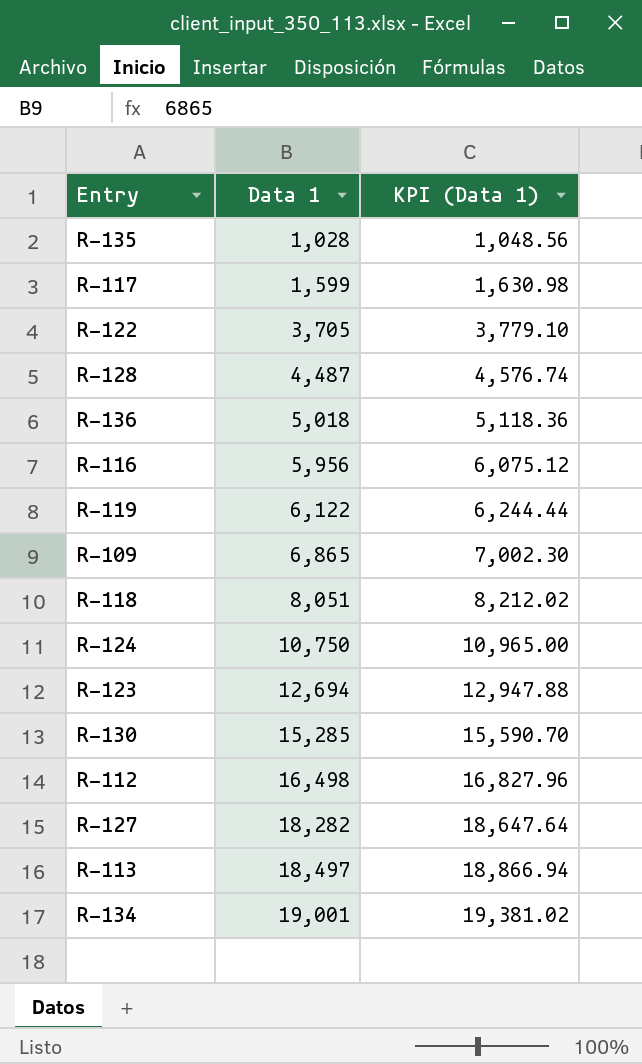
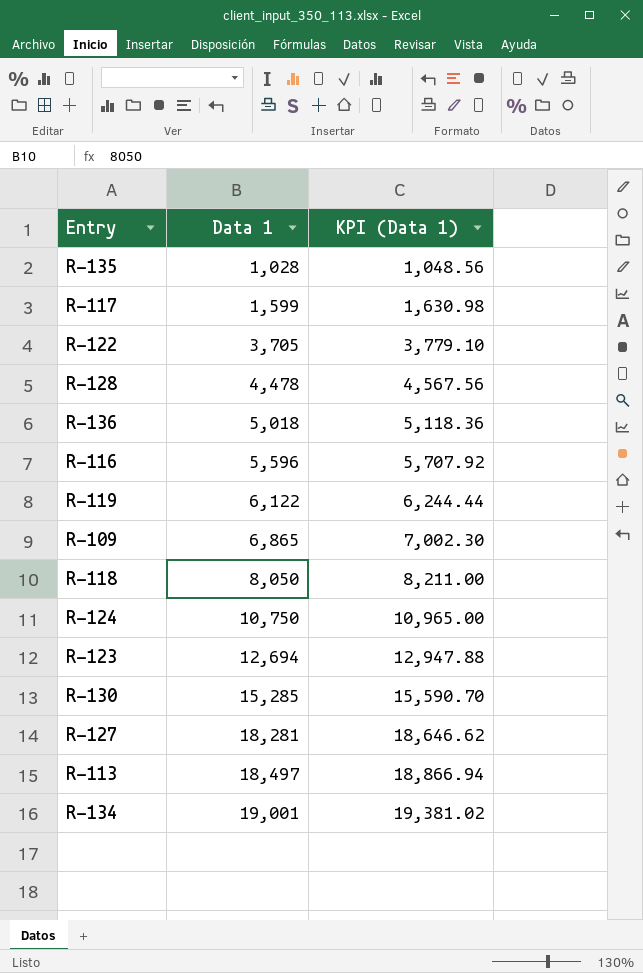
row R-112: 16,498 | 16,827.96 -> none
R-128 | Data 1: 4,487 -> 4,478
R-128 | KPI (Data 1): 4,576.74 -> 4,567.56
R-116 | Data 1: 5,956 -> 5,596
R-116 | KPI (Data 1): 6,075.12 -> 5,707.92
R-118 | Data 1: 8,051 -> 8,050
R-118 | KPI (Data 1): 8,212.02 -> 8,211.00
R-127 | Data 1: 18,282 -> 18,281
R-127 | KPI (Data 1): 18,647.64 -> 18,646.62

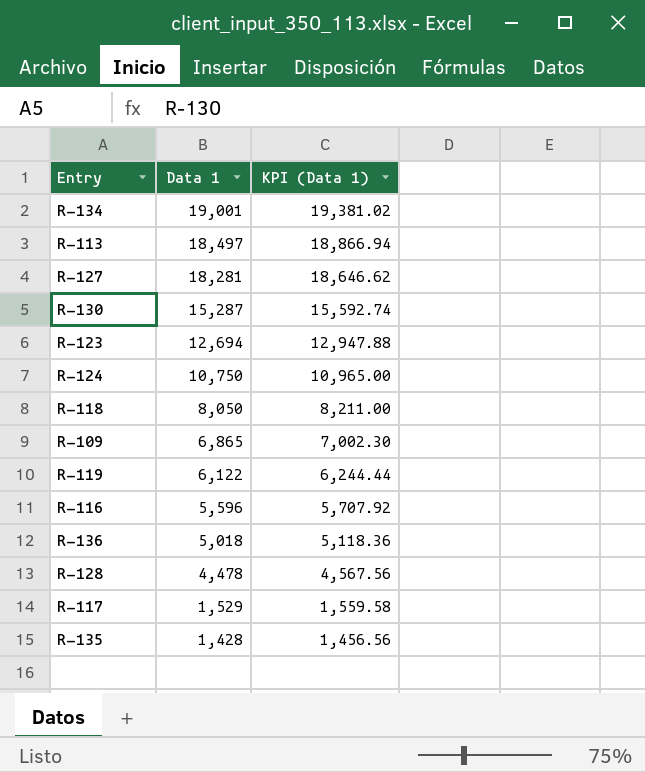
row order: Data 1 ascending -> Data 1 descending
row R-122: 3,705 | 3,779.10 -> none
R-130 | Data 1: 15,285 -> 15,287
R-130 | KPI (Data 1): 15,590.70 -> 15,592.74
R-117 | Data 1: 1,599 -> 1,529
R-117 | KPI (Data 1): 1,630.98 -> 1,559.58
R-135 | Data 1: 1,028 -> 1,428
R-135 | KPI (Data 1): 1,048.56 -> 1,456.56

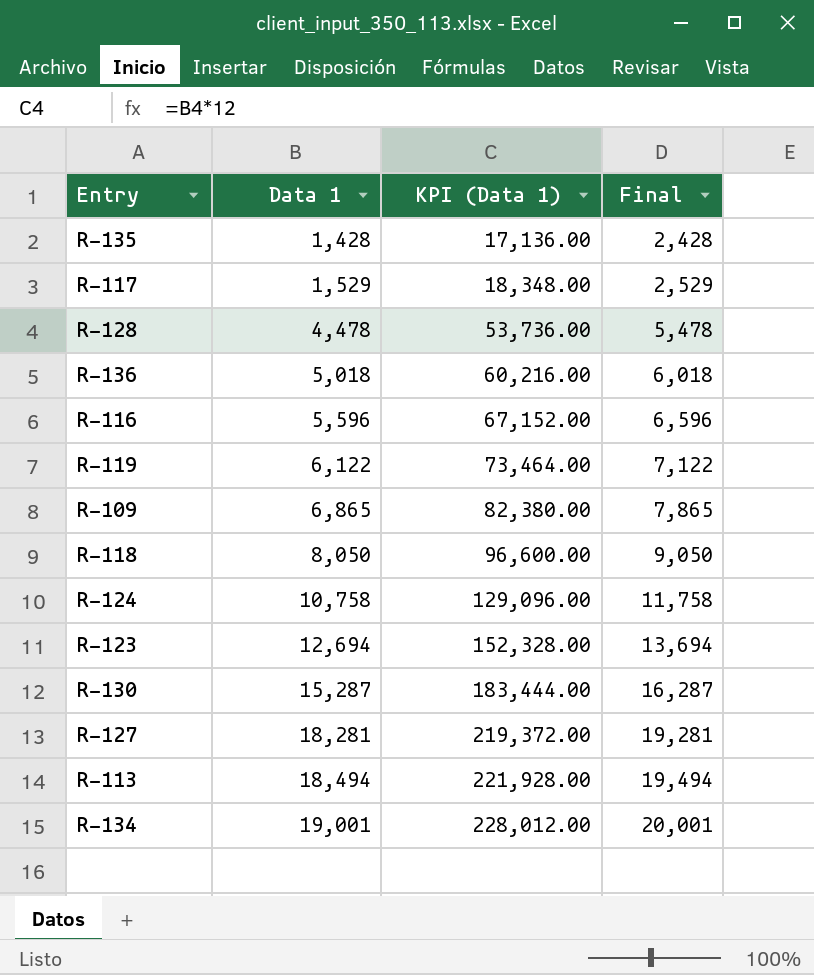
row order: Data 1 descending -> Data 1 ascending
column KPI (Data 1) | formula: [Data 1] * 1.02 -> [Data 1] * 12
column Final | formula: none -> [Data 1] + 1000
R-124 | Data 1: 10,750 -> 10,758
R-113 | Data 1: 18,497 -> 18,494

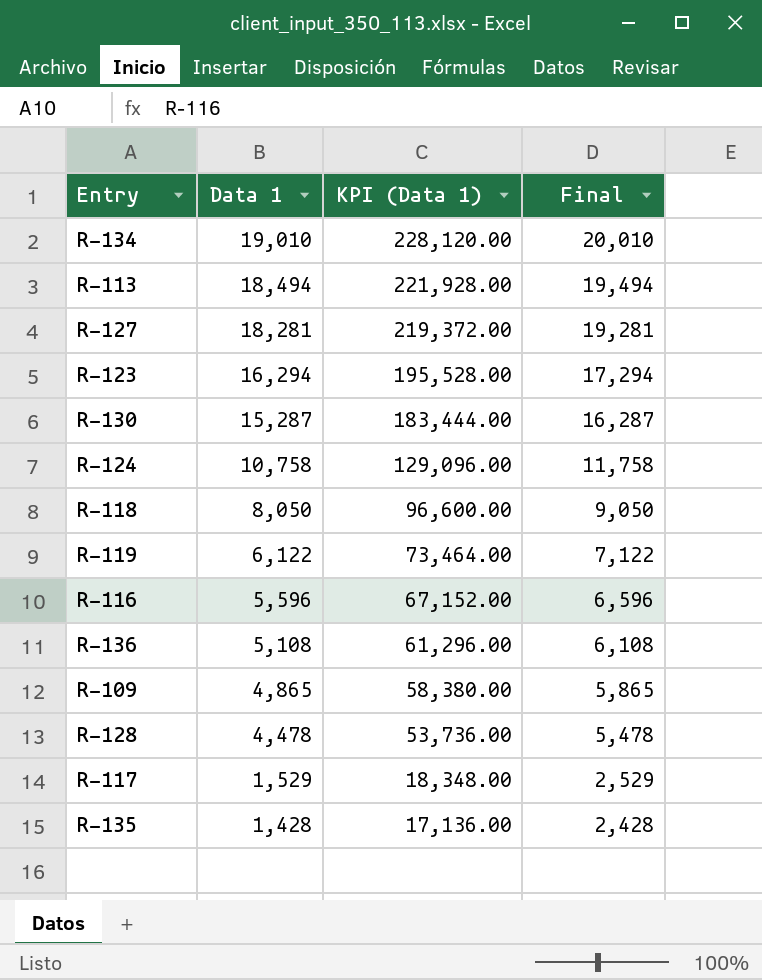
row order: Data 1 ascending -> Data 1 descending
R-134 | Data 1: 19,001 -> 19,010
R-134 | KPI (Data 1): 228,012.00 -> 228,120.00
R-134 | Final: 20,001 -> 20,010
R-123 | Data 1: 12,694 -> 16,294
R-123 | KPI (Data 1): 152,328.00 -> 195,528.00
R-123 | Final: 13,694 -> 17,294
R-136 | Data 1: 5,018 -> 5,108
R-136 | KPI (Data 1): 60,216.00 -> 61,296.00
R-136 | Final: 6,018 -> 6,108
R-109 | Data 1: 6,865 -> 4,865
R-109 | KPI (Data 1): 82,380.00 -> 58,380.00
R-109 | Final: 7,865 -> 5,865

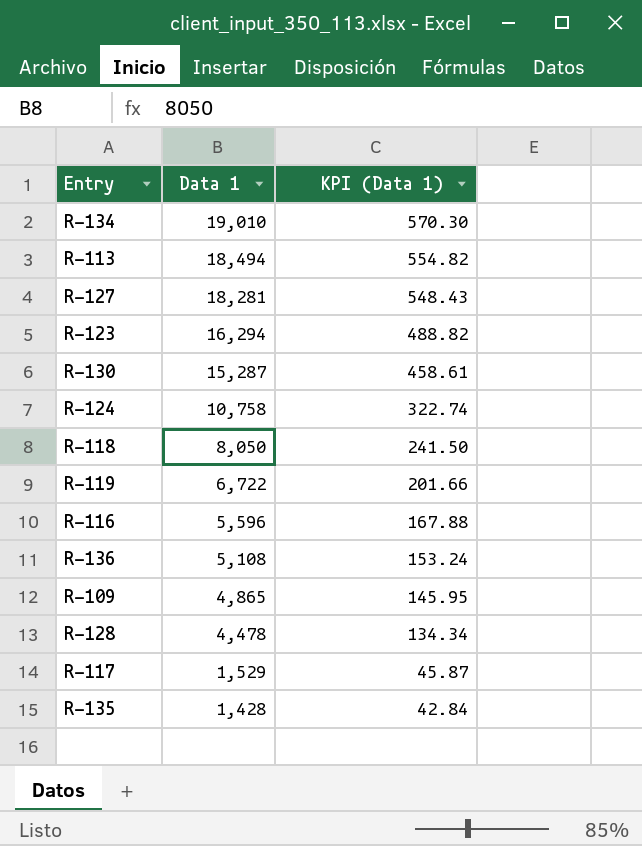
column Final | formula: [Data 1] + 1000 -> none
column KPI (Data 1) | formula: [Data 1] * 12 -> [Data 1] * 0.03
R-119 | Data 1: 6,122 -> 6,722

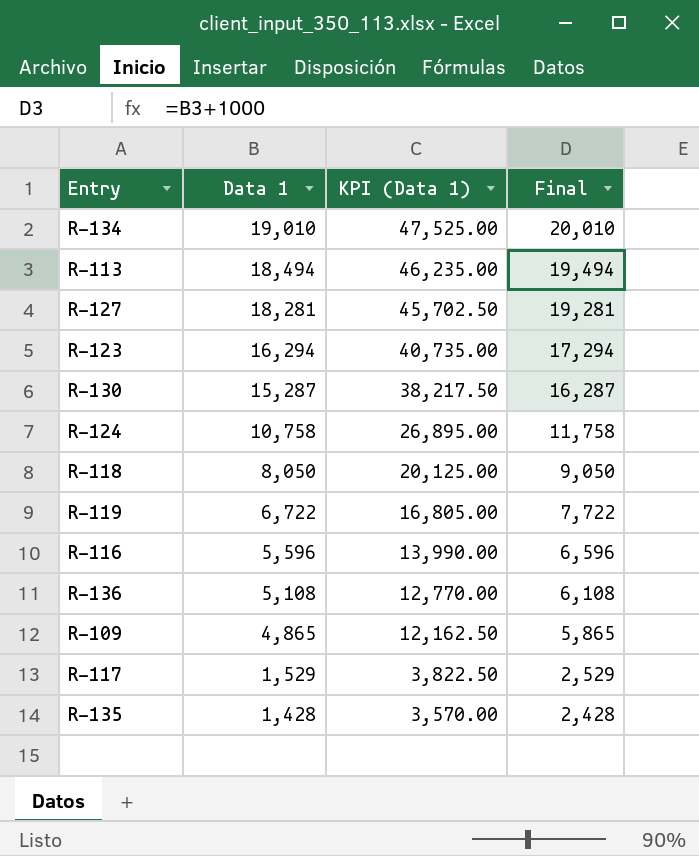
column KPI (Data 1) | formula: [Data 1] * 0.03 -> [Data 1] * 2.5
column Final | formula: none -> [Data 1] + 1000
row R-128: 4,478 | 134.34 -> none

